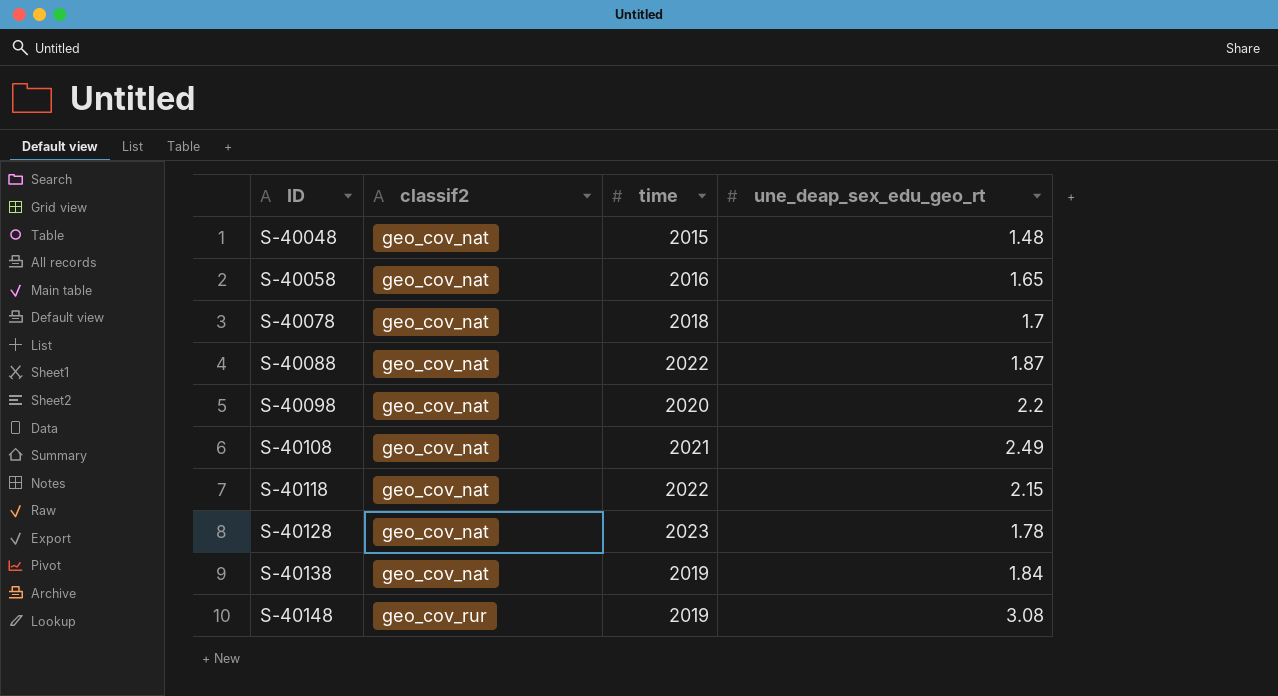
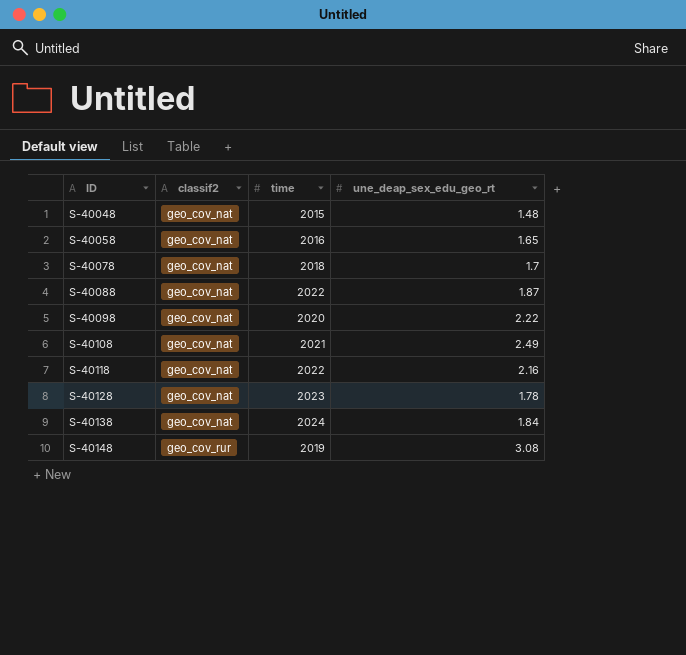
S-40098 | une_deap_sex_edu_geo_rt: 2.2 -> 2.22
S-40118 | une_deap_sex_edu_geo_rt: 2.15 -> 2.16
S-40138 | time: 2019 -> 2024

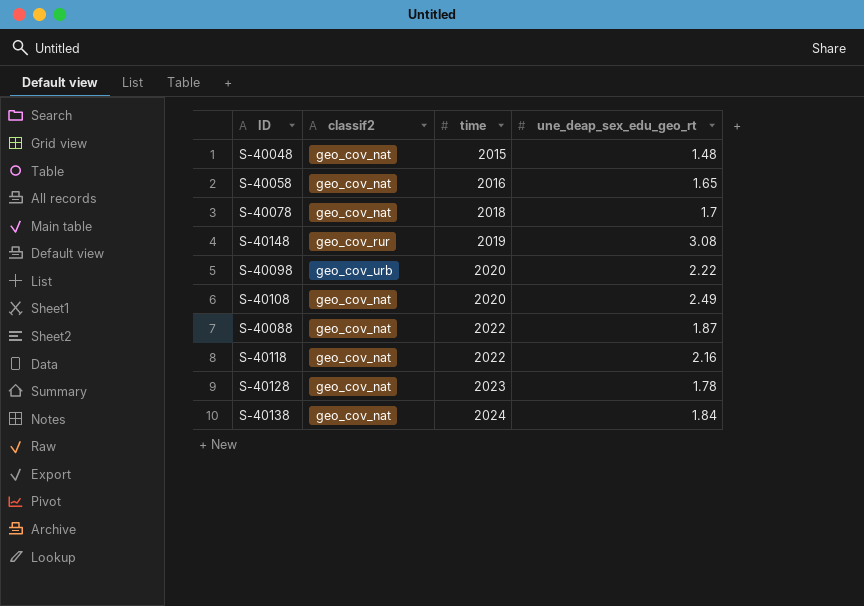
row order: ID ascending -> time ascending
S-40098 | classif2: geo_cov_nat -> geo_cov_urb
S-40108 | time: 2021 -> 2020

